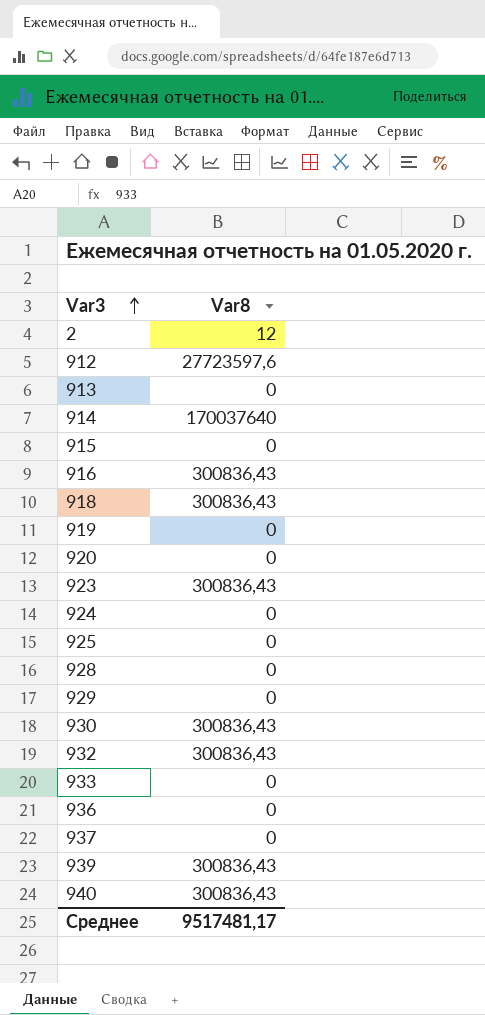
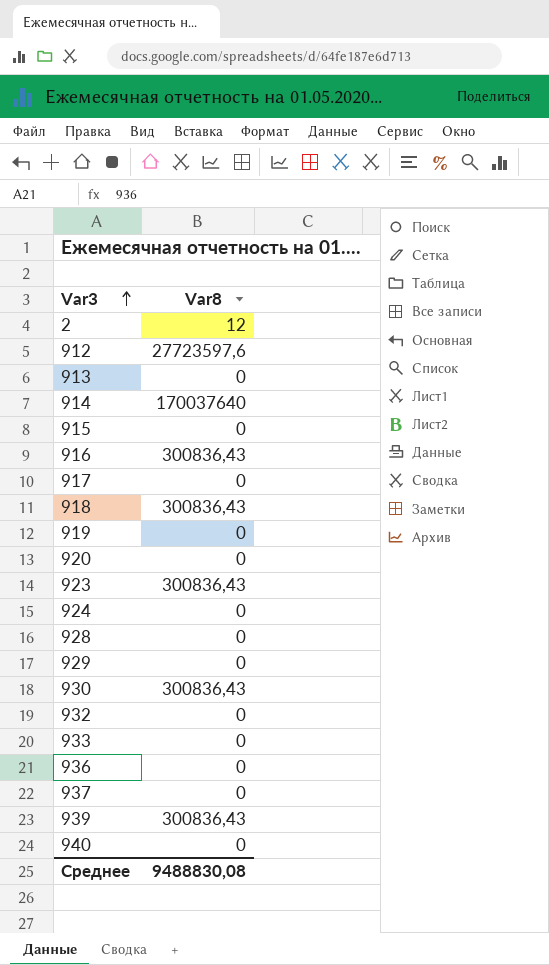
row 925: 0 -> none
row 917: none -> 0
932 | Var8: 300836,43 -> 0
940 | Var8: 300836,43 -> 0
Среднее | Var8: 9517481,17 -> 9488830,08

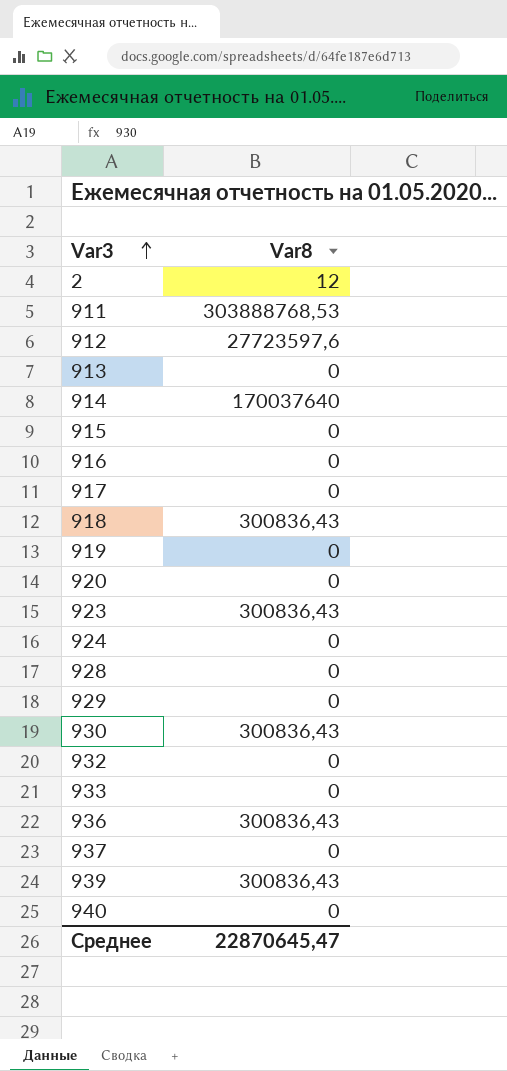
row 911: none -> 303888768,53
916 | Var8: 300836,43 -> 0
936 | Var8: 0 -> 300836,43
Среднее | Var8: 9488830,08 -> 22870645,47

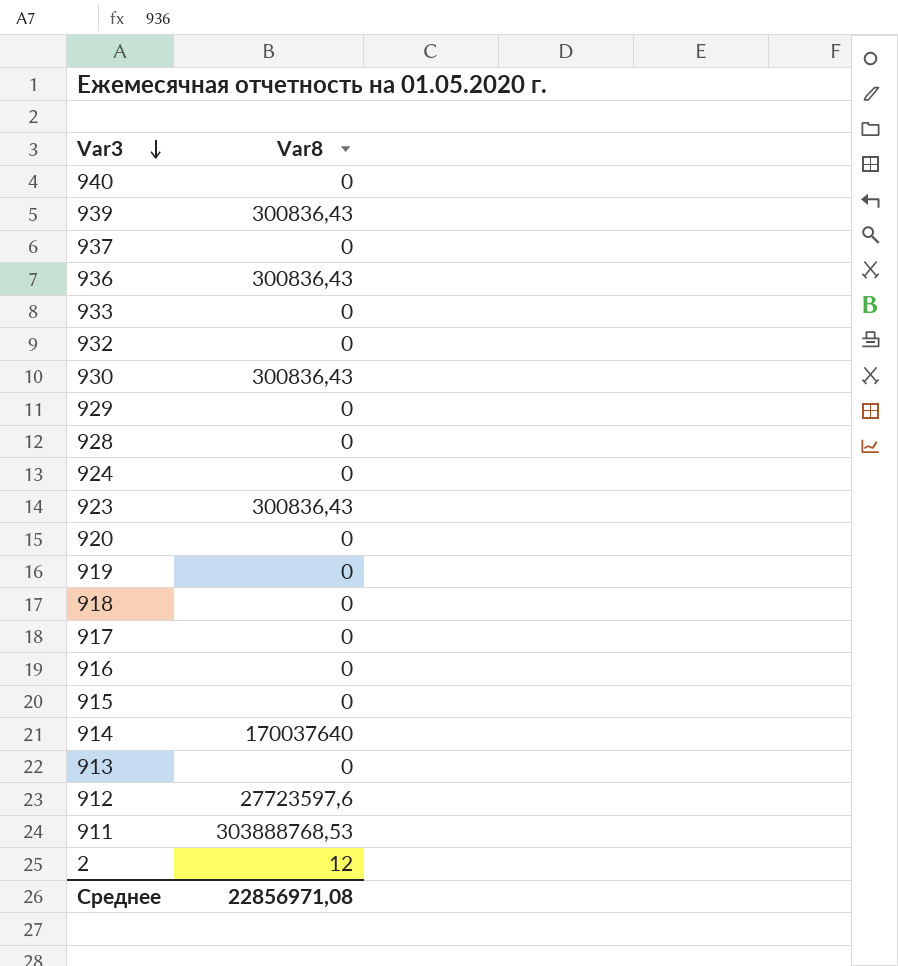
row order: Var3 ascending -> Var3 descending
918 | Var8: 300836,43 -> 0
Среднее | Var8: 22870645,47 -> 22856971,08

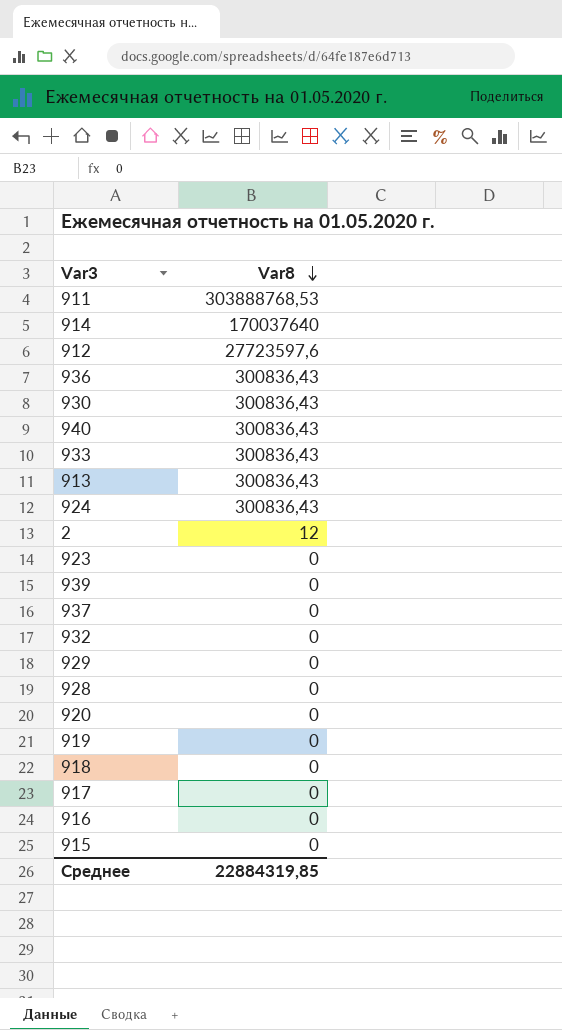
row order: Var3 descending -> Var8 descending
940 | Var8: 0 -> 300836,43
933 | Var8: 0 -> 300836,43
913 | Var8: 0 -> 300836,43
924 | Var8: 0 -> 300836,43
923 | Var8: 300836,43 -> 0
939 | Var8: 300836,43 -> 0
Среднее | Var8: 22856971,08 -> 22884319,85

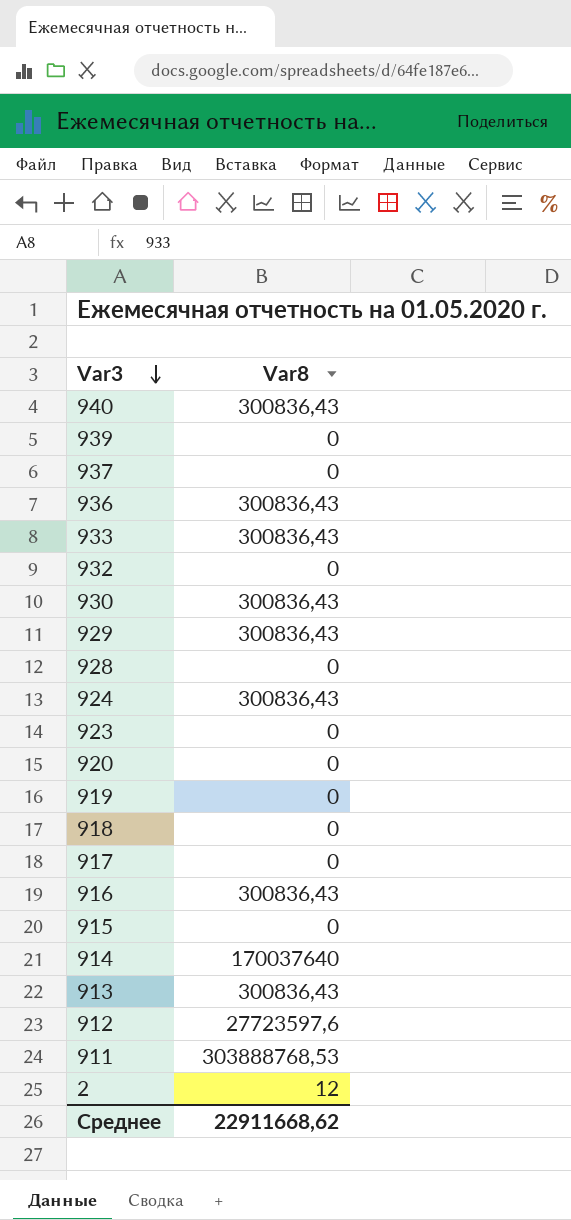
row order: Var8 descending -> Var3 descending
929 | Var8: 0 -> 300836,43
916 | Var8: 0 -> 300836,43
Среднее | Var8: 22884319,85 -> 22911668,62

